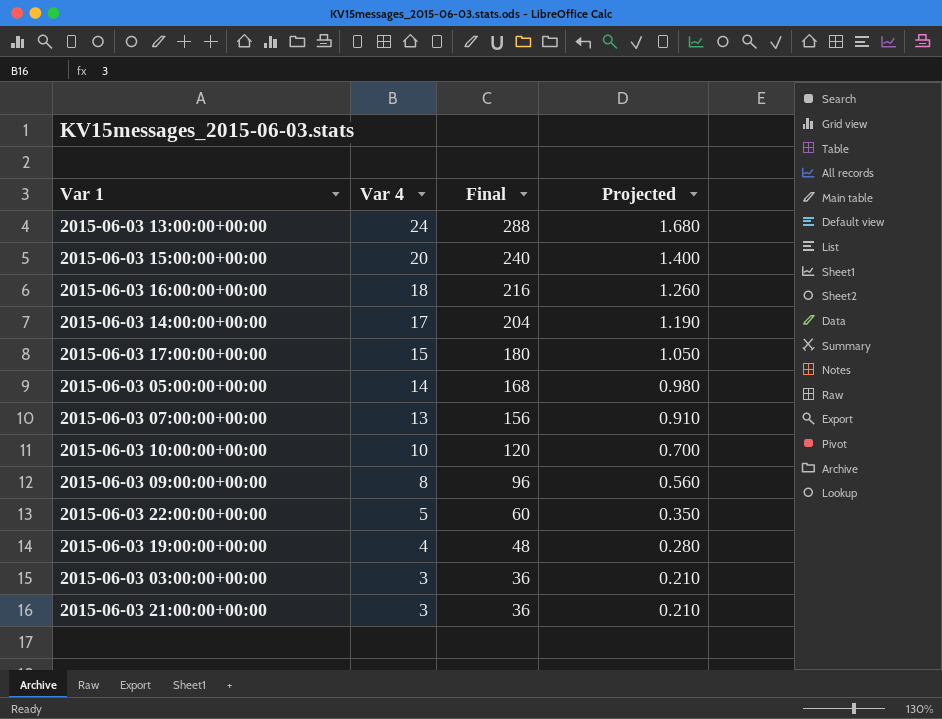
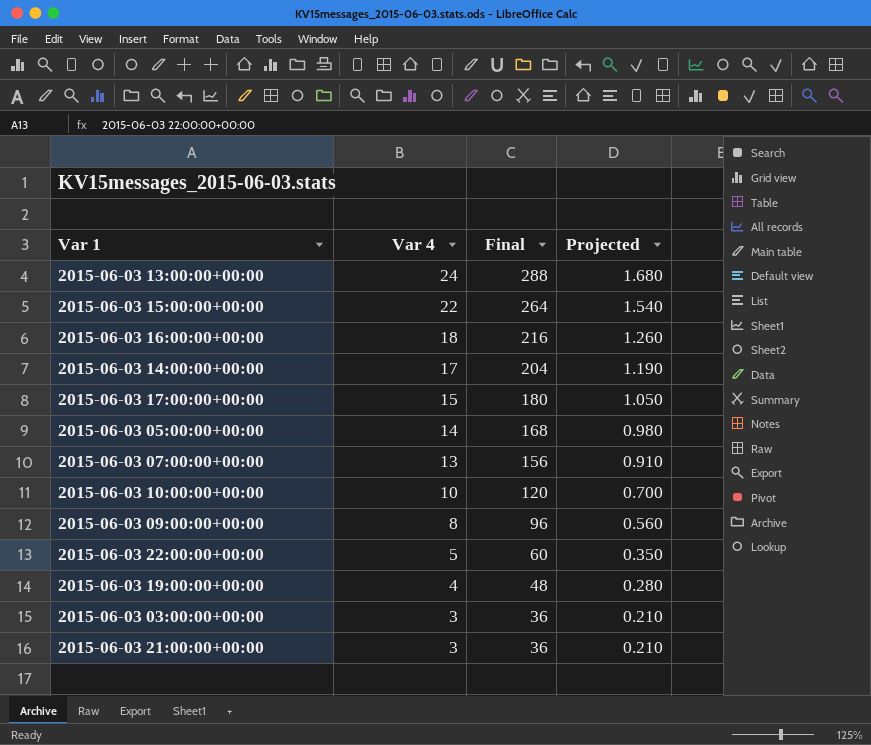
2015-06-03 15:00:00+00:00 | Var 4: 20 -> 22
2015-06-03 15:00:00+00:00 | Final: 240 -> 264
2015-06-03 15:00:00+00:00 | Projected: 1.400 -> 1.540

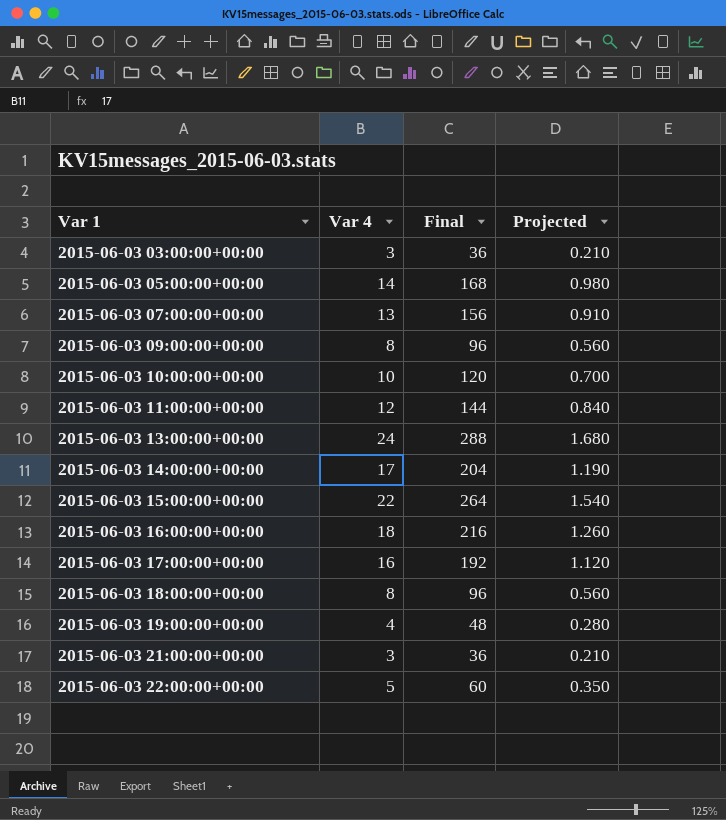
row order: Var 4 descending -> Var 1 ascending
row 2015-06-03 11:00:00+00:00: none -> 12 | 144 | 0.840
2015-06-03 17:00:00+00:00 | Var 4: 15 -> 16
2015-06-03 17:00:00+00:00 | Final: 180 -> 192
2015-06-03 17:00:00+00:00 | Projected: 1.050 -> 1.120
row 2015-06-03 18:00:00+00:00: none -> 8 | 96 | 0.560

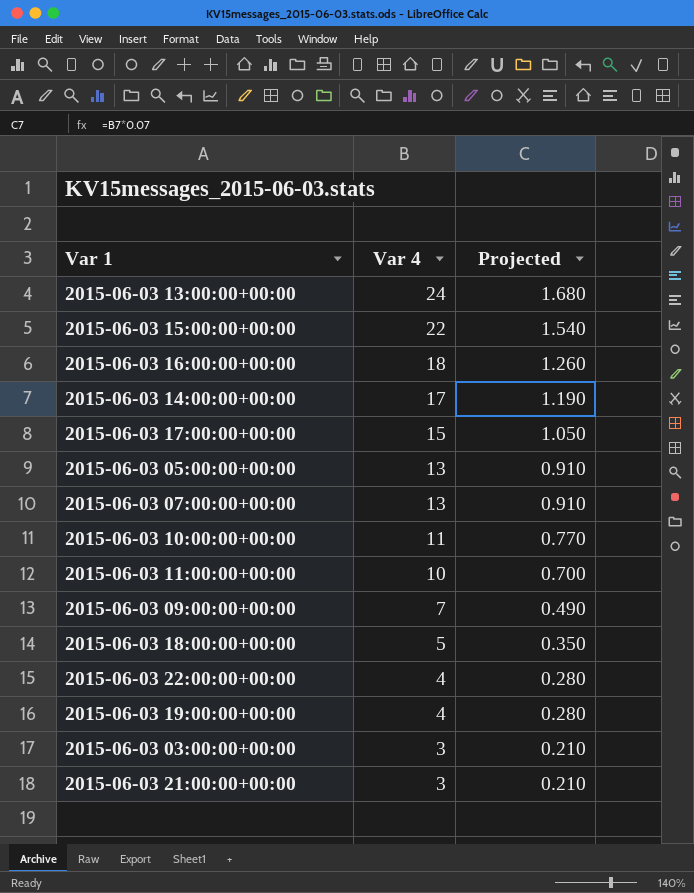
row order: Var 1 ascending -> Var 4 descending
column Final | formula: [Var 4] * 12 -> none
2015-06-03 17:00:00+00:00 | Var 4: 16 -> 15
2015-06-03 17:00:00+00:00 | Projected: 1.120 -> 1.050
2015-06-03 05:00:00+00:00 | Var 4: 14 -> 13
2015-06-03 05:00:00+00:00 | Projected: 0.980 -> 0.910
2015-06-03 10:00:00+00:00 | Var 4: 10 -> 11
2015-06-03 10:00:00+00:00 | Projected: 0.700 -> 0.770
2015-06-03 11:00:00+00:00 | Var 4: 12 -> 10
2015-06-03 11:00:00+00:00 | Projected: 0.840 -> 0.700
2015-06-03 09:00:00+00:00 | Var 4: 8 -> 7
2015-06-03 09:00:00+00:00 | Projected: 0.560 -> 0.490
2015-06-03 18:00:00+00:00 | Var 4: 8 -> 5
2015-06-03 18:00:00+00:00 | Projected: 0.560 -> 0.350
2015-06-03 22:00:00+00:00 | Var 4: 5 -> 4
2015-06-03 22:00:00+00:00 | Projected: 0.350 -> 0.280

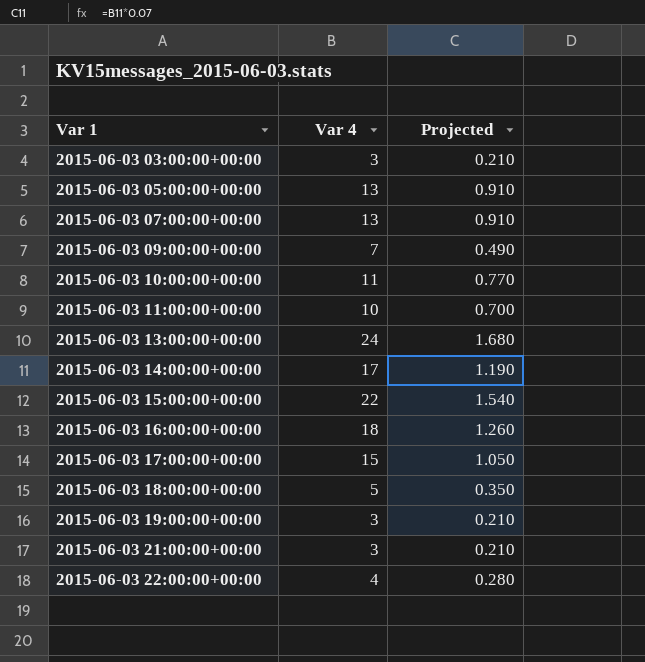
row order: Var 4 descending -> Var 1 ascending
2015-06-03 19:00:00+00:00 | Var 4: 4 -> 3
2015-06-03 19:00:00+00:00 | Projected: 0.280 -> 0.210

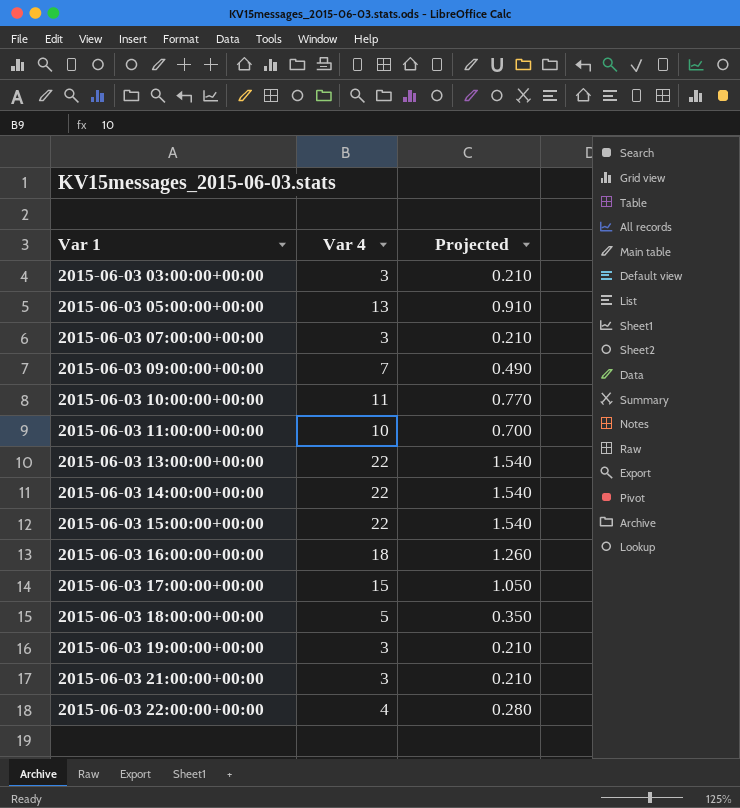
2015-06-03 07:00:00+00:00 | Var 4: 13 -> 3
2015-06-03 07:00:00+00:00 | Projected: 0.910 -> 0.210
2015-06-03 13:00:00+00:00 | Var 4: 24 -> 22
2015-06-03 13:00:00+00:00 | Projected: 1.680 -> 1.540
2015-06-03 14:00:00+00:00 | Var 4: 17 -> 22
2015-06-03 14:00:00+00:00 | Projected: 1.190 -> 1.540

